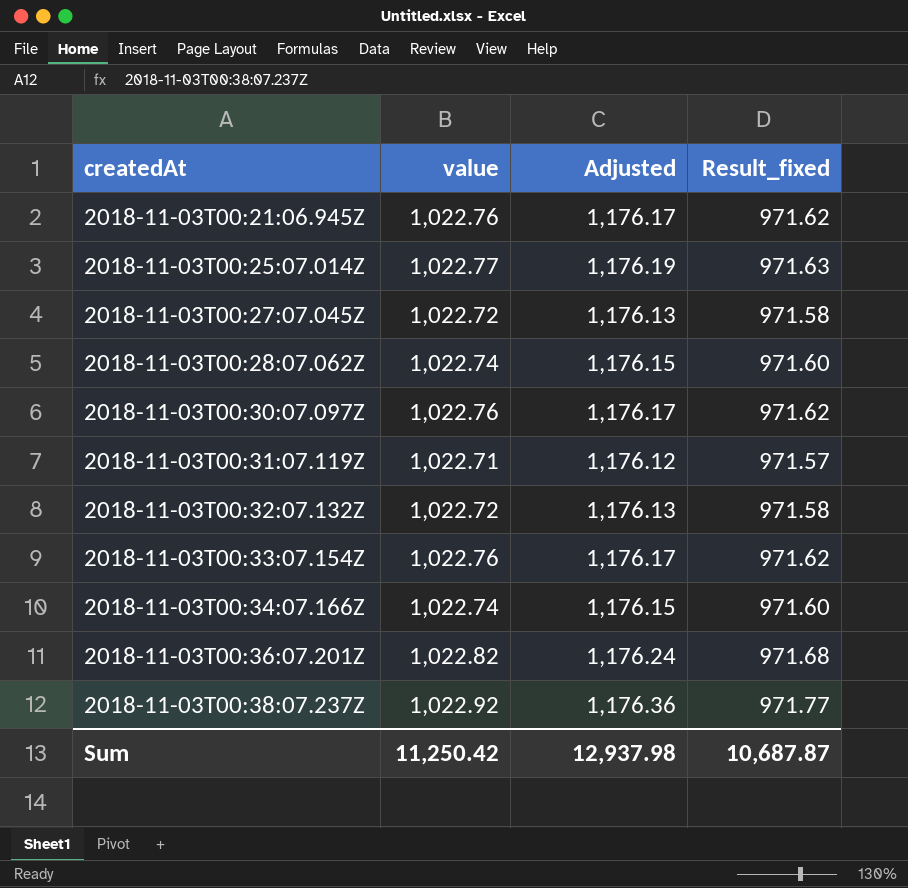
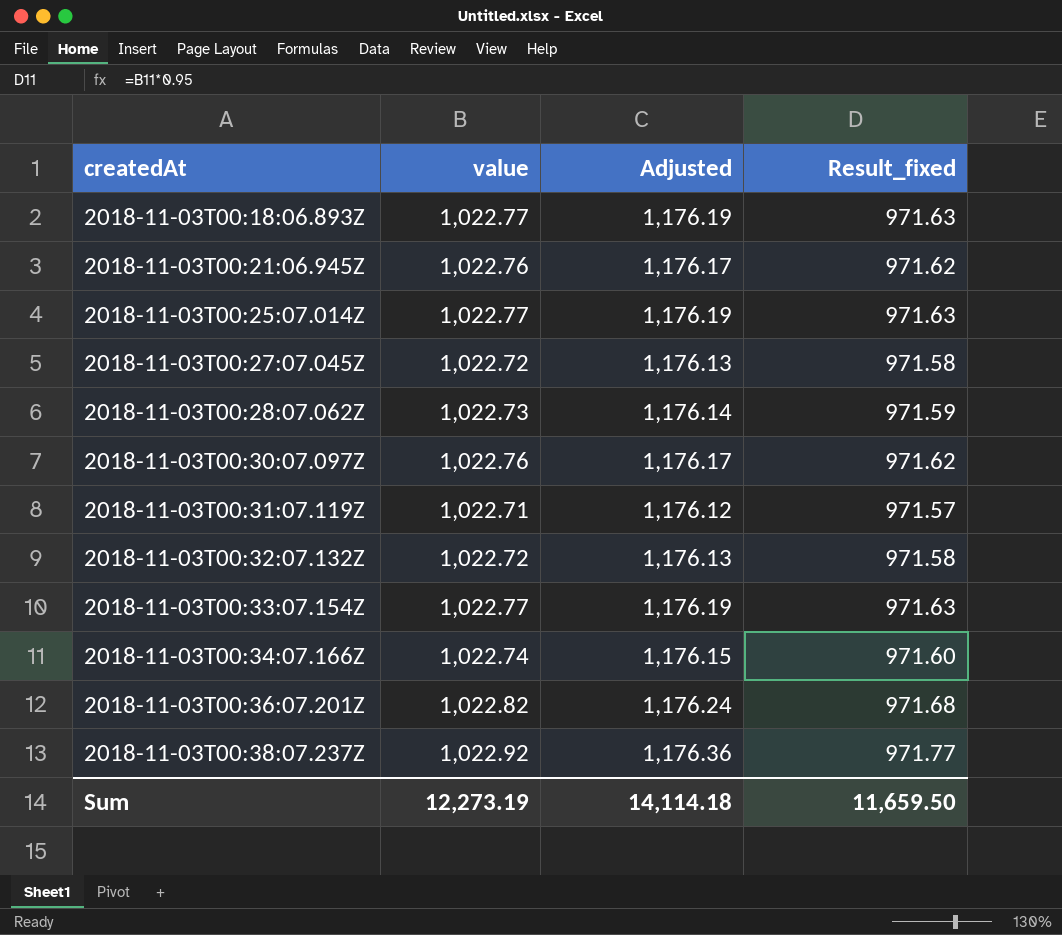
row 2018-11-03T00:18:06.893Z: none -> 1,022.77 | 1,176.19 | 971.63
2018-11-03T00:28:07.062Z | value: 1,022.74 -> 1,022.73
2018-11-03T00:28:07.062Z | Adjusted: 1,176.15 -> 1,176.14
2018-11-03T00:28:07.062Z | Result_fixed: 971.60 -> 971.59
2018-11-03T00:33:07.154Z | value: 1,022.76 -> 1,022.77
2018-11-03T00:33:07.154Z | Adjusted: 1,176.17 -> 1,176.19
2018-11-03T00:33:07.154Z | Result_fixed: 971.62 -> 971.63
Sum | value: 11,250.42 -> 12,273.19
Sum | Adjusted: 12,937.98 -> 14,114.18
Sum | Result_fixed: 10,687.87 -> 11,659.50

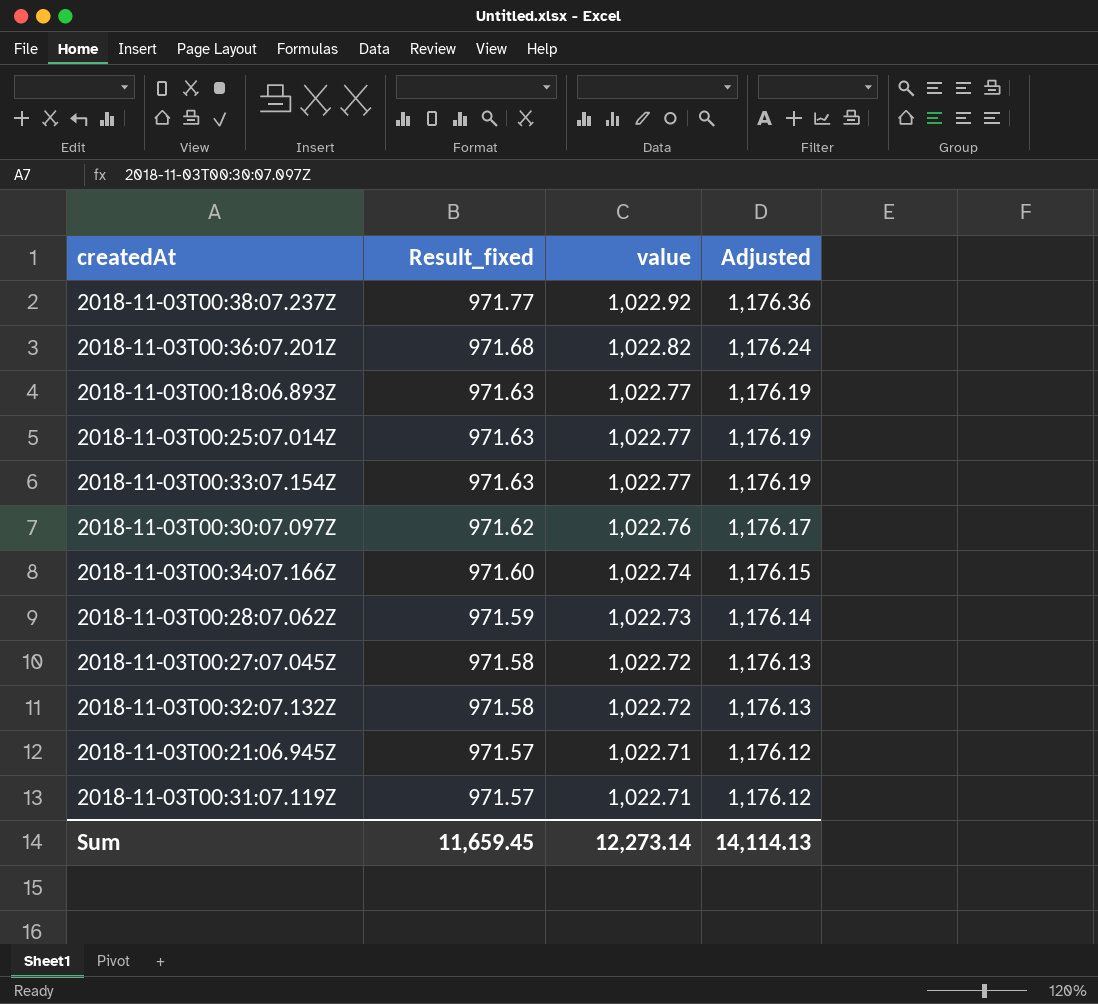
row order: createdAt ascending -> Result_fixed descending
column Result_fixed | position: 4 -> 2
2018-11-03T00:21:06.945Z | Result_fixed: 971.62 -> 971.57
2018-11-03T00:21:06.945Z | value: 1,022.76 -> 1,022.71
2018-11-03T00:21:06.945Z | Adjusted: 1,176.17 -> 1,176.12
Sum | Result_fixed: 11,659.50 -> 11,659.45
Sum | value: 12,273.19 -> 12,273.14
Sum | Adjusted: 14,114.18 -> 14,114.13

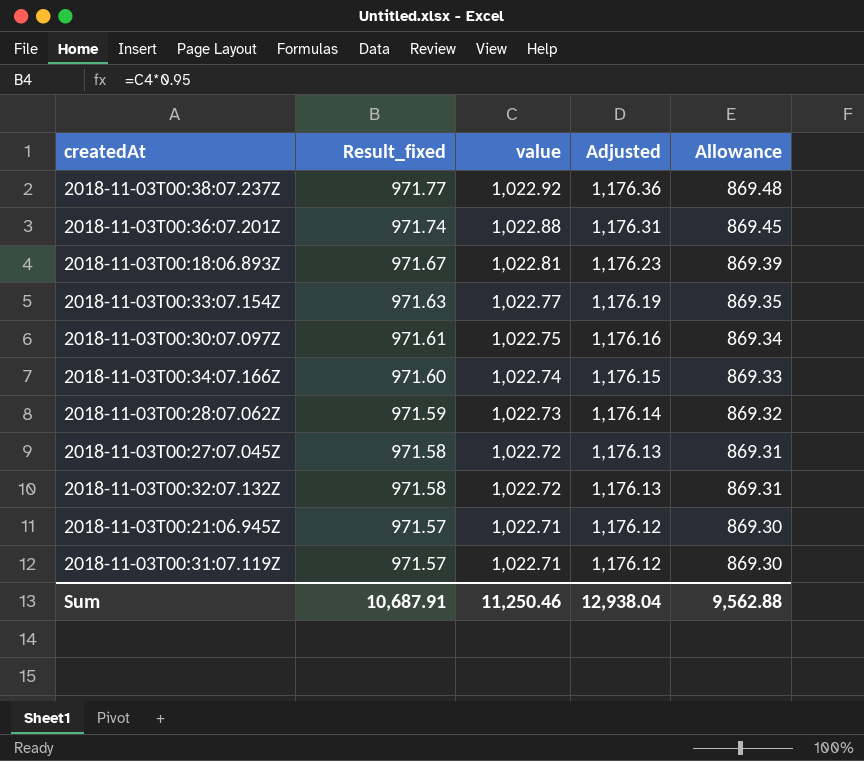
column Allowance | formula: none -> [value] * 0.85
row 2018-11-03T00:25:07.014Z: 971.63 | 1,022.77 | 1,176.19 -> none
2018-11-03T00:36:07.201Z | Result_fixed: 971.68 -> 971.74
2018-11-03T00:36:07.201Z | value: 1,022.82 -> 1,022.88
2018-11-03T00:36:07.201Z | Adjusted: 1,176.24 -> 1,176.31
2018-11-03T00:18:06.893Z | Result_fixed: 971.63 -> 971.67
2018-11-03T00:18:06.893Z | value: 1,022.77 -> 1,022.81
2018-11-03T00:18:06.893Z | Adjusted: 1,176.19 -> 1,176.23
2018-11-03T00:30:07.097Z | Result_fixed: 971.62 -> 971.61
2018-11-03T00:30:07.097Z | value: 1,022.76 -> 1,022.75
2018-11-03T00:30:07.097Z | Adjusted: 1,176.17 -> 1,176.16
Sum | Result_fixed: 11,659.45 -> 10,687.91
Sum | value: 12,273.14 -> 11,250.46
Sum | Adjusted: 14,114.13 -> 12,938.04

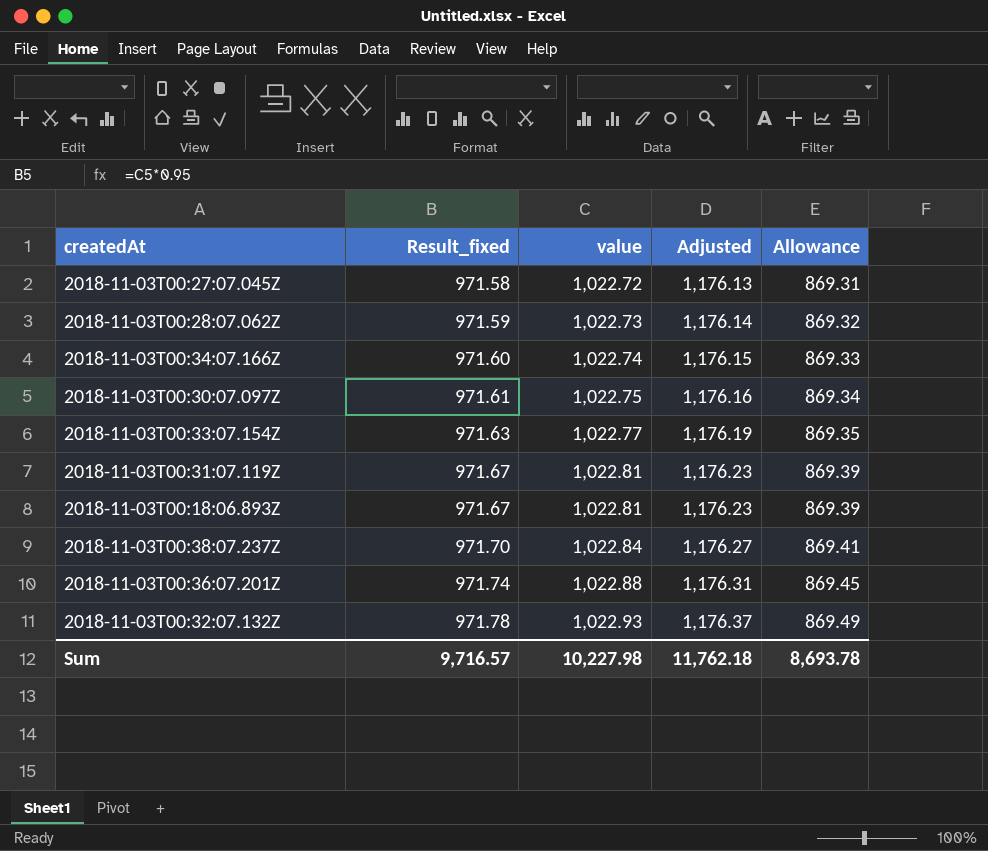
row order: Result_fixed descending -> Result_fixed ascending
row 2018-11-03T00:21:06.945Z: 971.57 | 1,022.71 | 1,176.12 | 869.30 -> none
2018-11-03T00:31:07.119Z | Result_fixed: 971.57 -> 971.67
2018-11-03T00:31:07.119Z | value: 1,022.71 -> 1,022.81
2018-11-03T00:31:07.119Z | Adjusted: 1,176.12 -> 1,176.23
2018-11-03T00:31:07.119Z | Allowance: 869.30 -> 869.39
2018-11-03T00:38:07.237Z | Result_fixed: 971.77 -> 971.70
2018-11-03T00:38:07.237Z | value: 1,022.92 -> 1,022.84
2018-11-03T00:38:07.237Z | Adjusted: 1,176.36 -> 1,176.27
2018-11-03T00:38:07.237Z | Allowance: 869.48 -> 869.41
2018-11-03T00:32:07.132Z | Result_fixed: 971.58 -> 971.78
2018-11-03T00:32:07.132Z | value: 1,022.72 -> 1,022.93
2018-11-03T00:32:07.132Z | Adjusted: 1,176.13 -> 1,176.37
2018-11-03T00:32:07.132Z | Allowance: 869.31 -> 869.49
Sum | Result_fixed: 10,687.91 -> 9,716.57
Sum | value: 11,250.46 -> 10,227.98
Sum | Adjusted: 12,938.04 -> 11,762.18
Sum | Allowance: 9,562.88 -> 8,693.78

